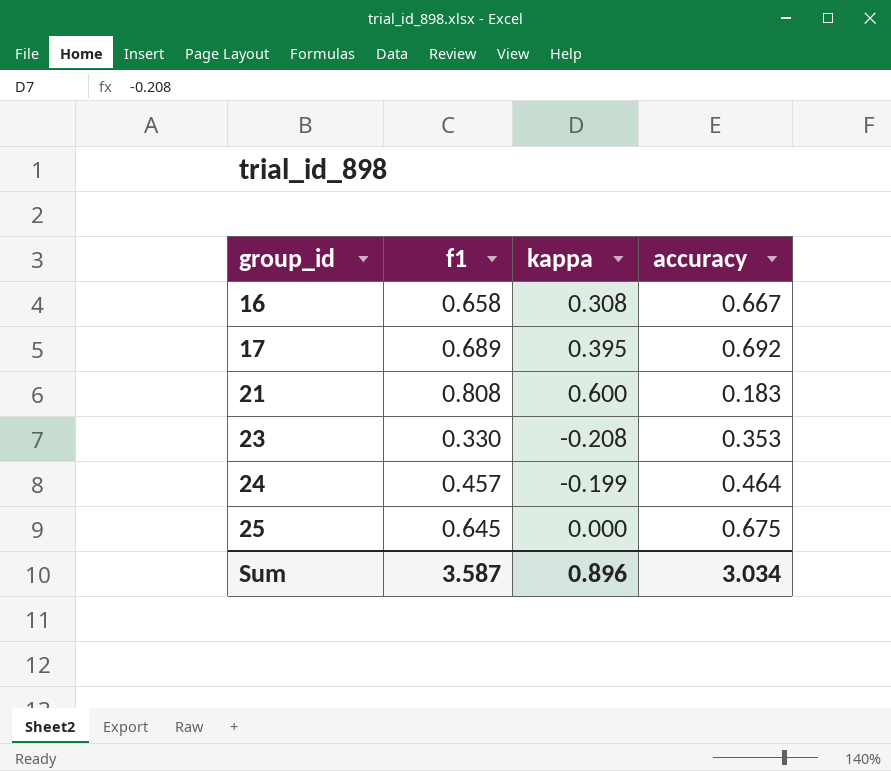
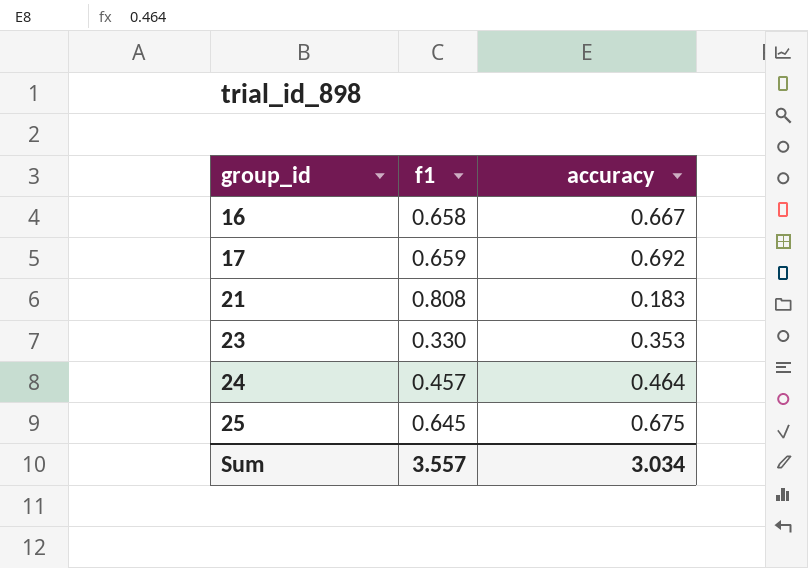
column kappa | position: 3 -> none
17 | f1: 0.689 -> 0.659
Sum | f1: 3.587 -> 3.557

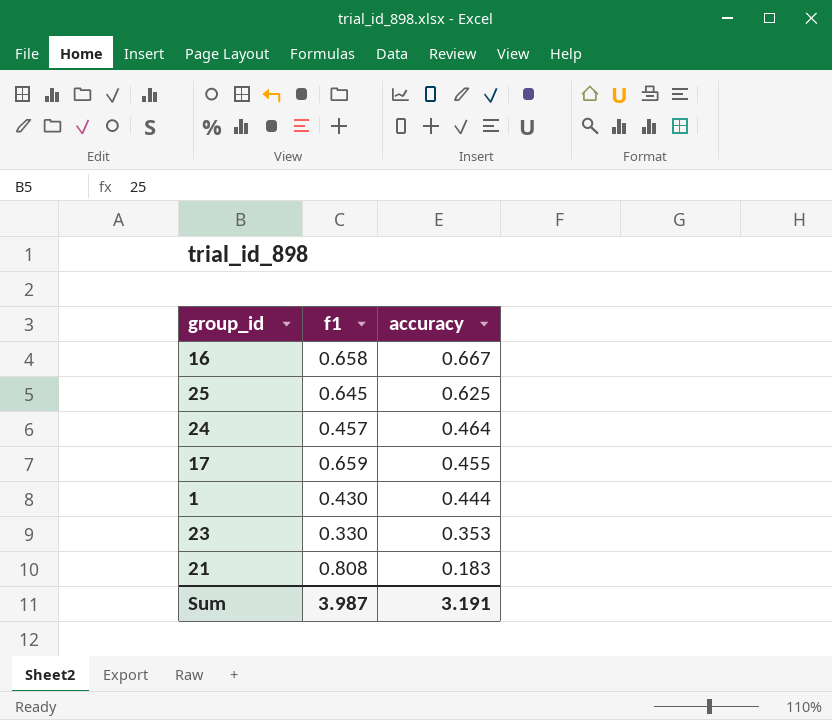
row order: group_id ascending -> accuracy descending
25 | accuracy: 0.675 -> 0.625
17 | accuracy: 0.692 -> 0.455
row 1: none -> 0.430 | 0.444
Sum | f1: 3.557 -> 3.987
Sum | accuracy: 3.034 -> 3.191

